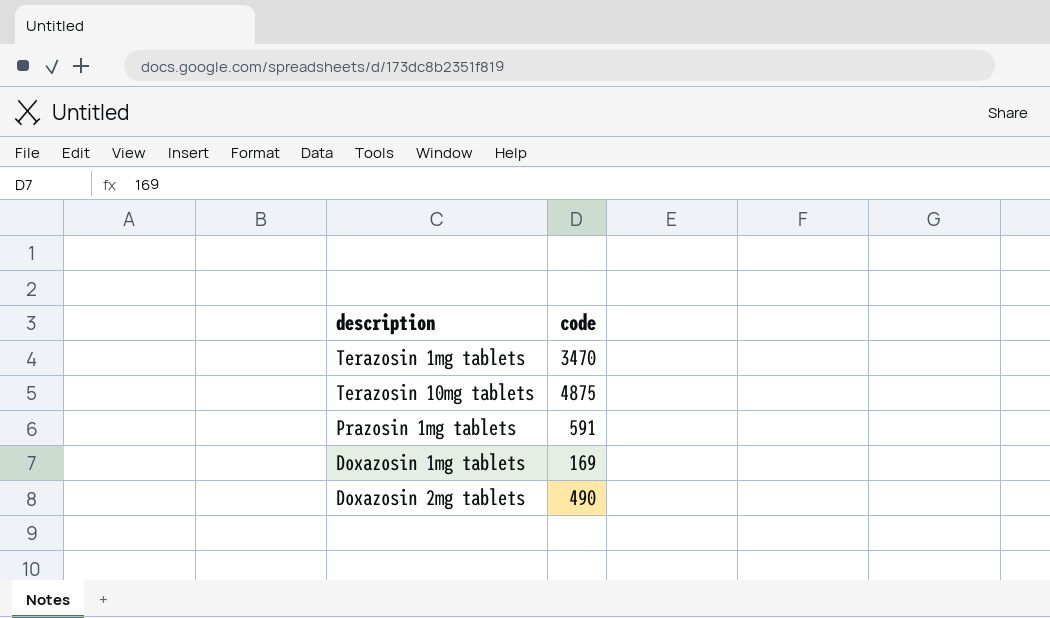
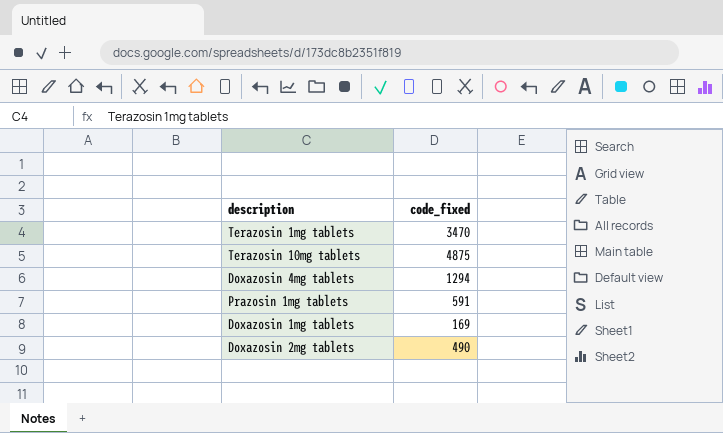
column name: code -> code_fixed
row Doxazosin 4mg tablets: none -> 1294

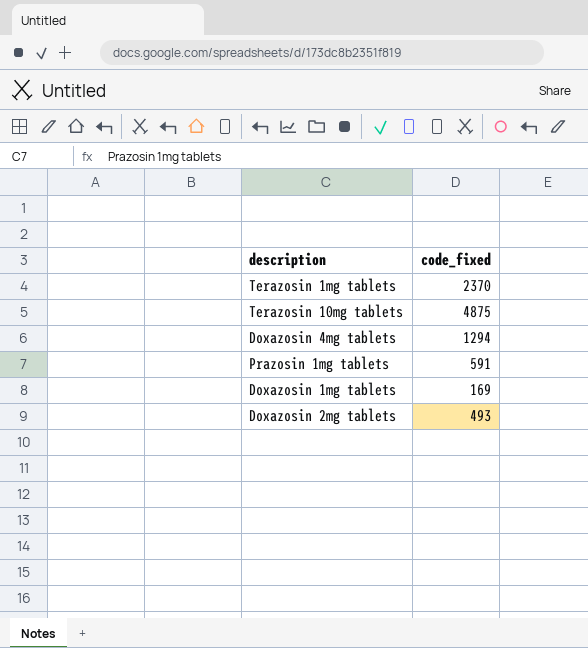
Terazosin 1mg tablets | code_fixed: 3470 -> 2370
Doxazosin 2mg tablets | code_fixed: 490 -> 493

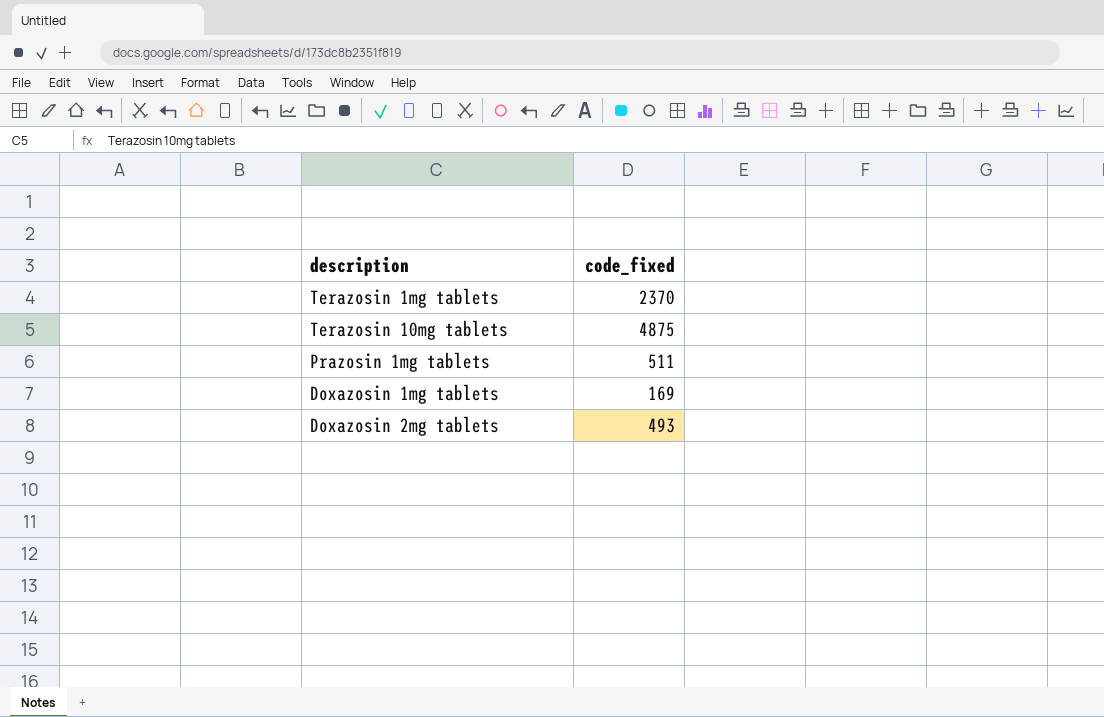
row Doxazosin 4mg tablets: 1294 -> none
Prazosin 1mg tablets | code_fixed: 591 -> 511

